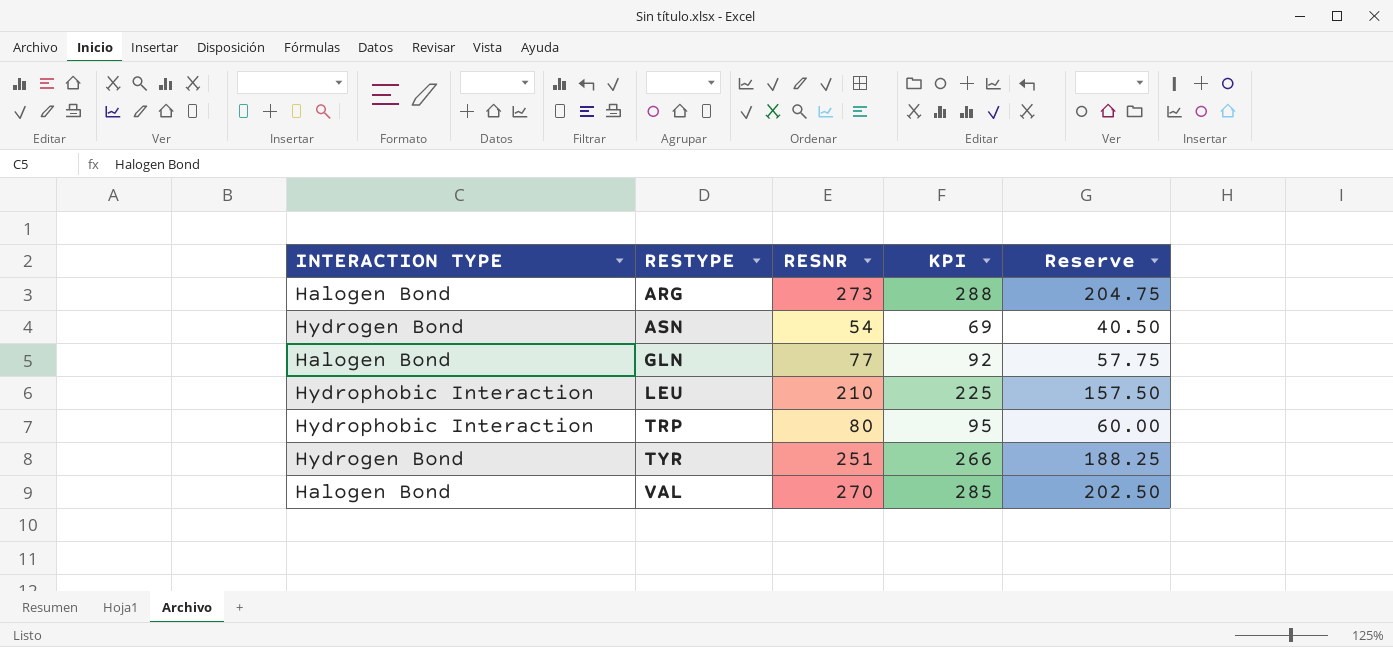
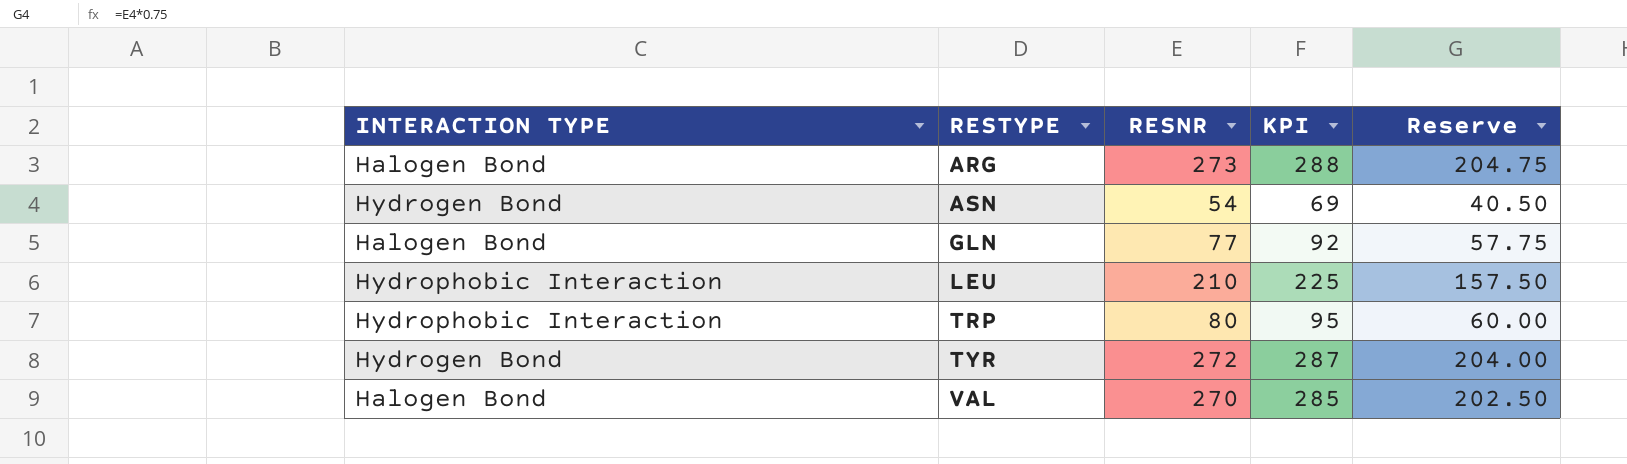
TYR | RESNR: 251 -> 272
TYR | KPI: 266 -> 287
TYR | Reserve: 188.25 -> 204.00

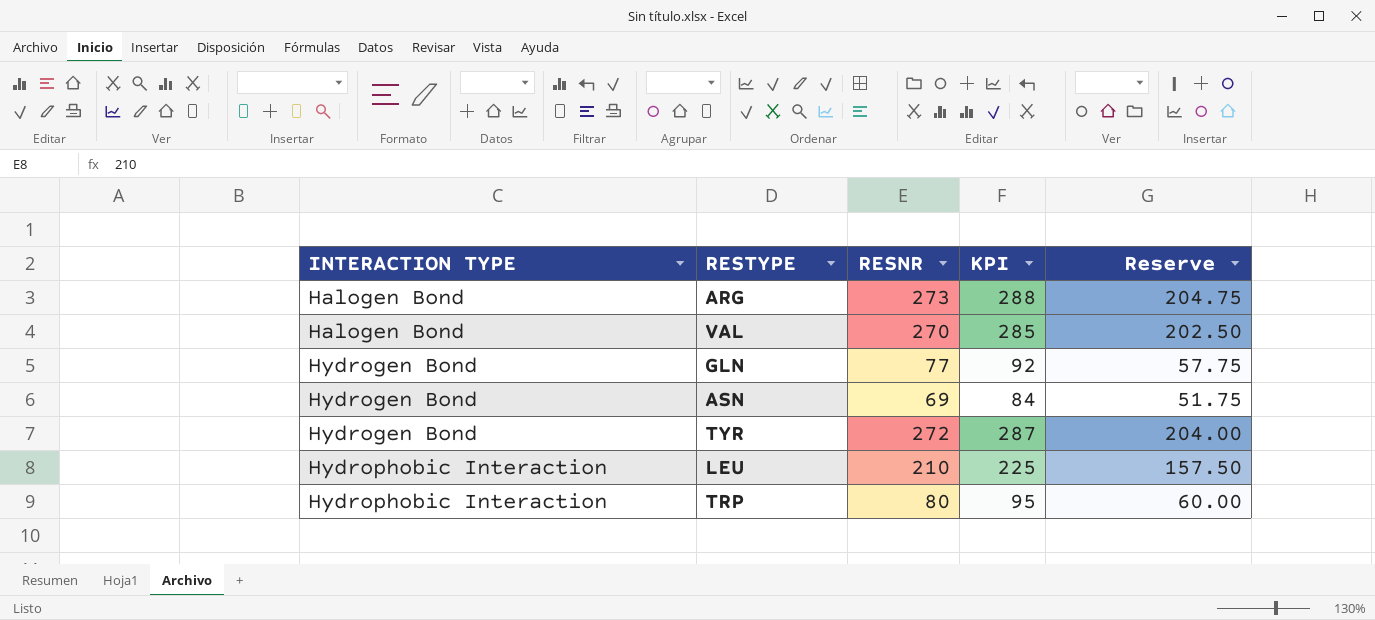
row order: RESTYPE ascending -> INTERACTION TYPE ascending
GLN | INTERACTION TYPE: Halogen Bond -> Hydrogen Bond
ASN | RESNR: 54 -> 69
ASN | KPI: 69 -> 84
ASN | Reserve: 40.50 -> 51.75

